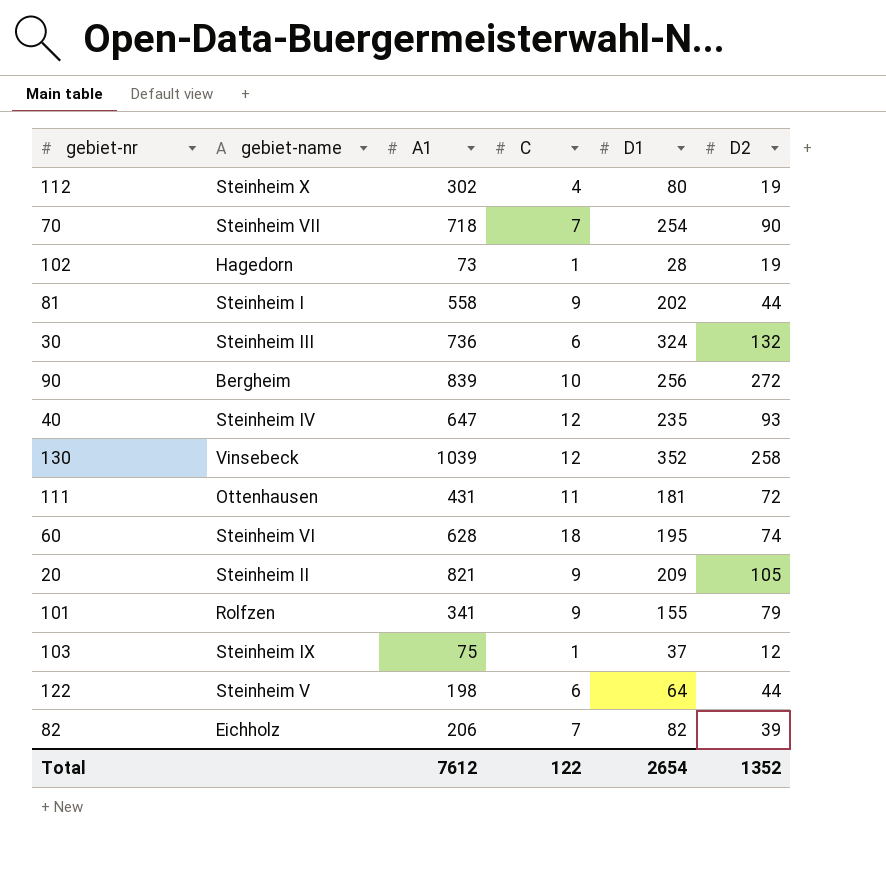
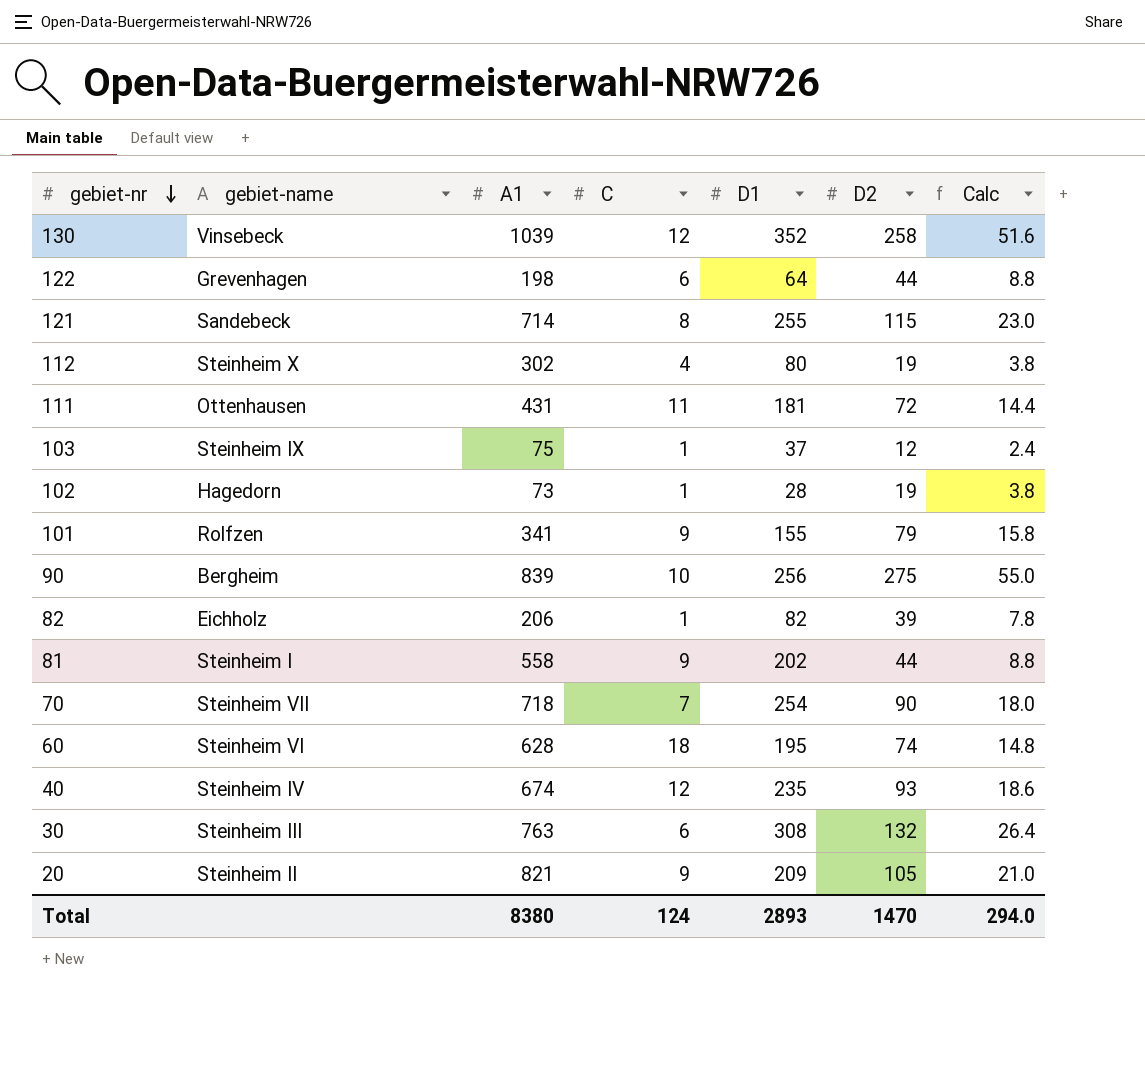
row order: none -> gebiet-nr descending
column Calc | formula: none -> [D2] * 0.2
122 | gebiet-name: Steinheim V -> Grevenhagen
row 121: none -> Sandebeck | 714 | 8 | 255 | 115 | 23.0
90 | D2: 272 -> 275
82 | C: 7 -> 1
40 | A1: 647 -> 674
30 | A1: 736 -> 763
30 | D1: 324 -> 308
Total | A1: 7612 -> 8380
Total | C: 122 -> 124
Total | D1: 2654 -> 2893
Total | D2: 1352 -> 1470

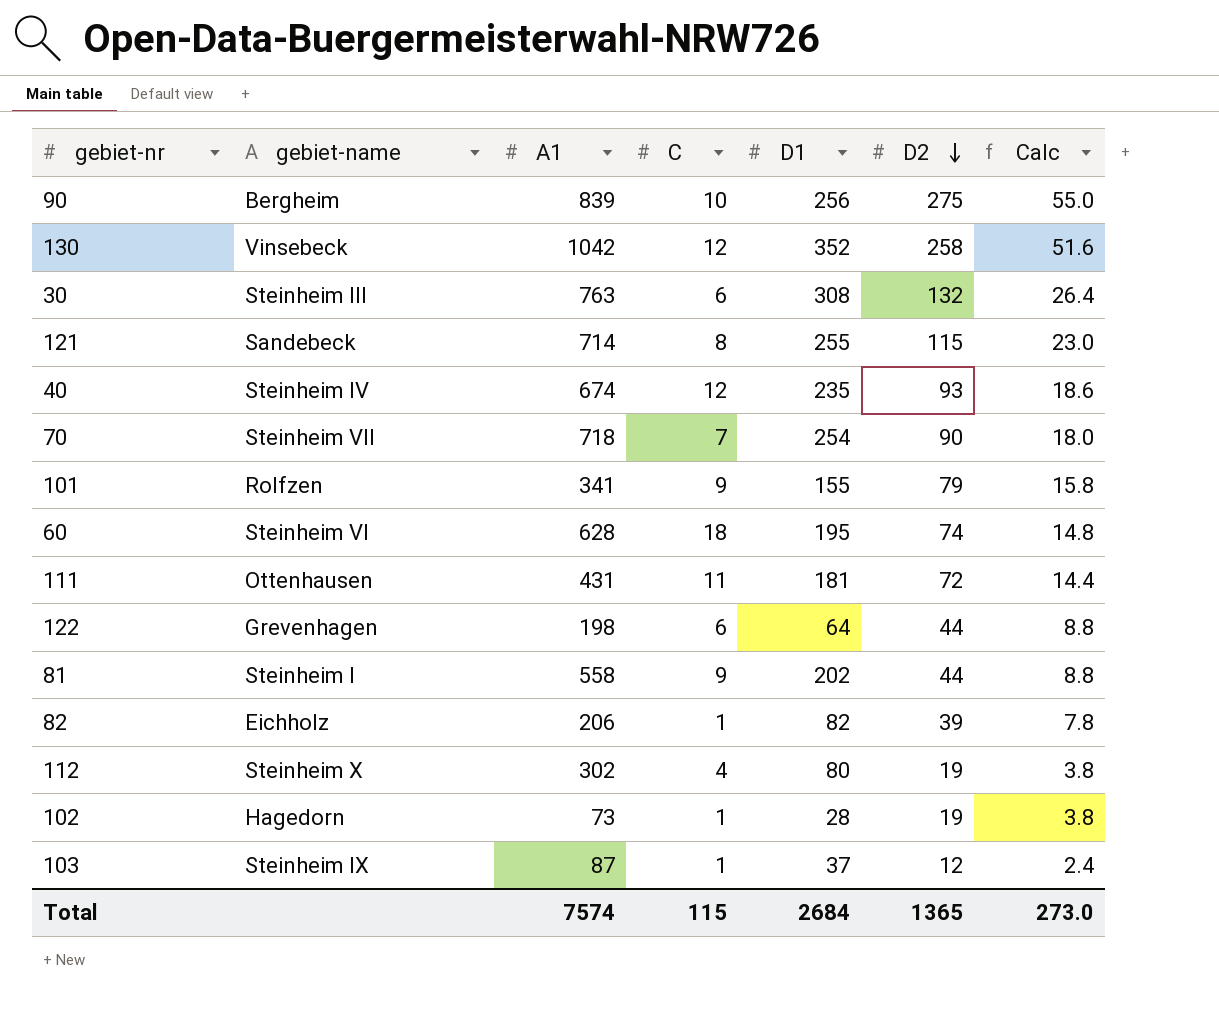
row order: gebiet-nr descending -> D2 descending
row 20: Steinheim II | 821 | 9 | 209 | 105 | 21.0 -> none
130 | A1: 1039 -> 1042
103 | A1: 75 -> 87
Total | A1: 8380 -> 7574
Total | C: 124 -> 115
Total | D1: 2893 -> 2684
Total | D2: 1470 -> 1365
Total | Calc: 294.0 -> 273.0

